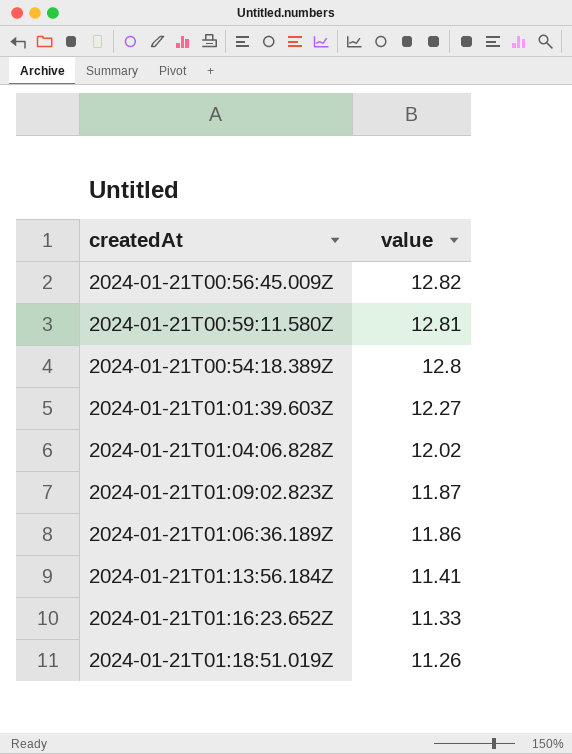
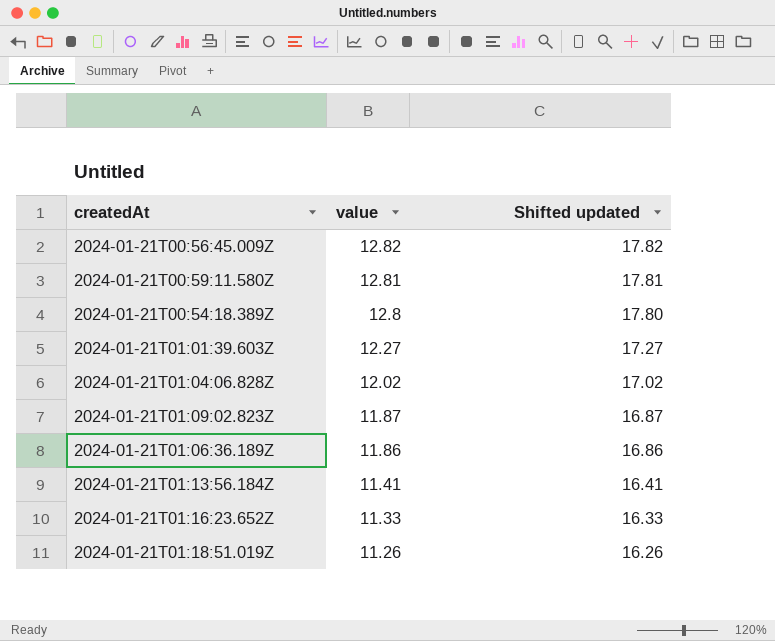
column Shifted updated | formula: none -> [value] + 5

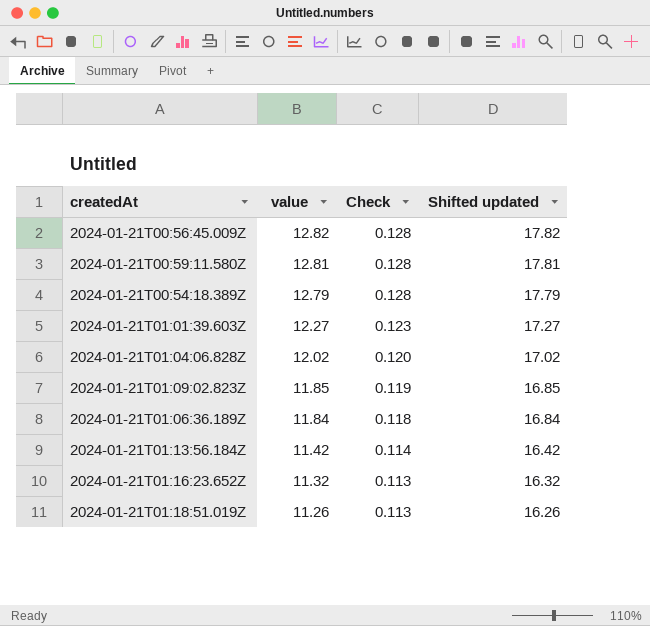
column Check | formula: none -> [value] * 0.01
2024-01-21T00:54:18.389Z | value: 12.8 -> 12.79
2024-01-21T00:54:18.389Z | Shifted updated: 17.80 -> 17.79
2024-01-21T01:09:02.823Z | value: 11.87 -> 11.85
2024-01-21T01:09:02.823Z | Shifted updated: 16.87 -> 16.85
2024-01-21T01:06:36.189Z | value: 11.86 -> 11.84
2024-01-21T01:06:36.189Z | Shifted updated: 16.86 -> 16.84
2024-01-21T01:13:56.184Z | value: 11.41 -> 11.42
2024-01-21T01:13:56.184Z | Shifted updated: 16.41 -> 16.42
2024-01-21T01:16:23.652Z | value: 11.33 -> 11.32
2024-01-21T01:16:23.652Z | Shifted updated: 16.33 -> 16.32

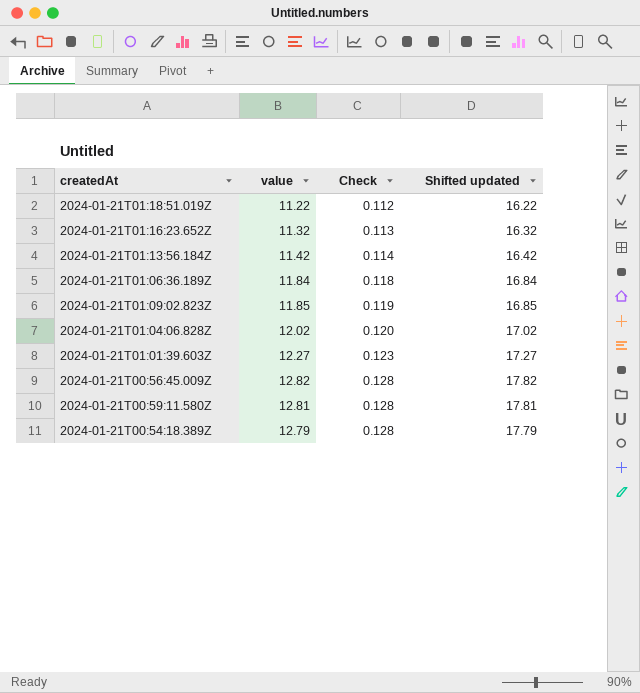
row order: value descending -> Check ascending
2024-01-21T01:18:51.019Z | value: 11.26 -> 11.22
2024-01-21T01:18:51.019Z | Check: 0.113 -> 0.112
2024-01-21T01:18:51.019Z | Shifted updated: 16.26 -> 16.22

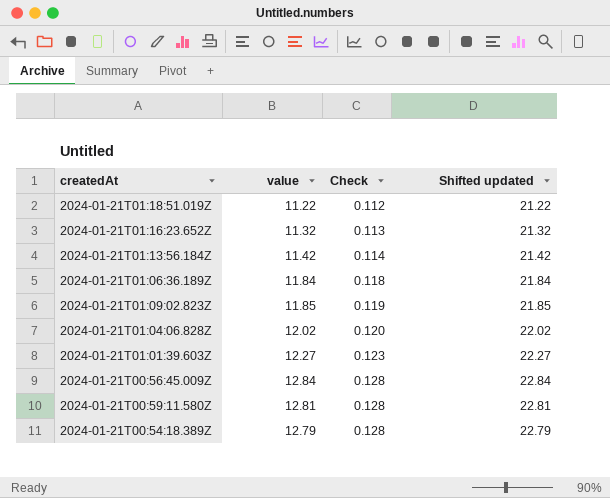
column Shifted updated | formula: [value] + 5 -> [value] + 10
2024-01-21T00:56:45.009Z | value: 12.82 -> 12.84

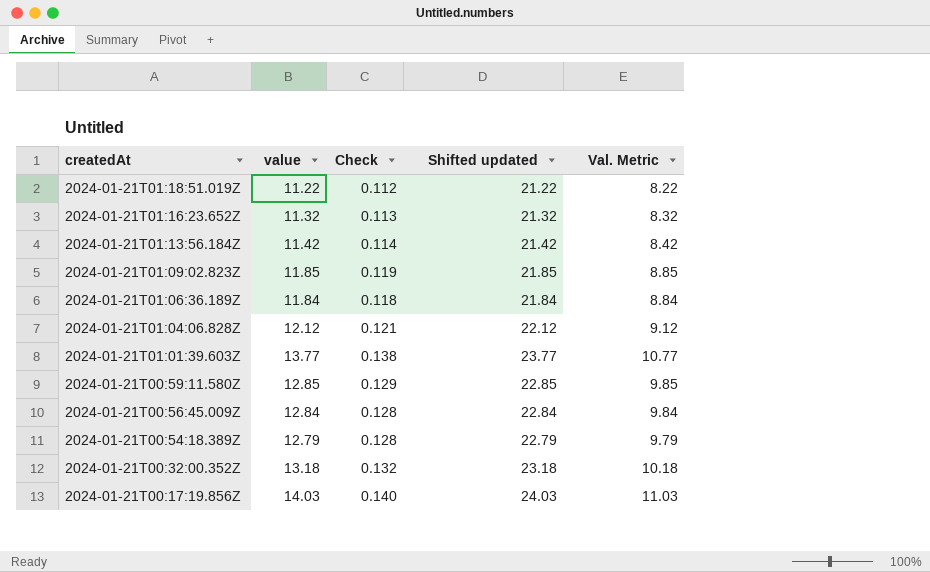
row order: Check ascending -> createdAt descending
column Val. Metric | formula: none -> [value] - 3
2024-01-21T01:04:06.828Z | value: 12.02 -> 12.12
2024-01-21T01:04:06.828Z | Check: 0.120 -> 0.121
2024-01-21T01:04:06.828Z | Shifted updated: 22.02 -> 22.12
2024-01-21T01:01:39.603Z | value: 12.27 -> 13.77
2024-01-21T01:01:39.603Z | Check: 0.123 -> 0.138
2024-01-21T01:01:39.603Z | Shifted updated: 22.27 -> 23.77
2024-01-21T00:59:11.580Z | value: 12.81 -> 12.85
2024-01-21T00:59:11.580Z | Check: 0.128 -> 0.129
2024-01-21T00:59:11.580Z | Shifted updated: 22.81 -> 22.85
row 2024-01-21T00:32:00.352Z: none -> 13.18 | 0.132 | 23.18 | 10.18
row 2024-01-21T00:17:19.856Z: none -> 14.03 | 0.140 | 24.03 | 11.03

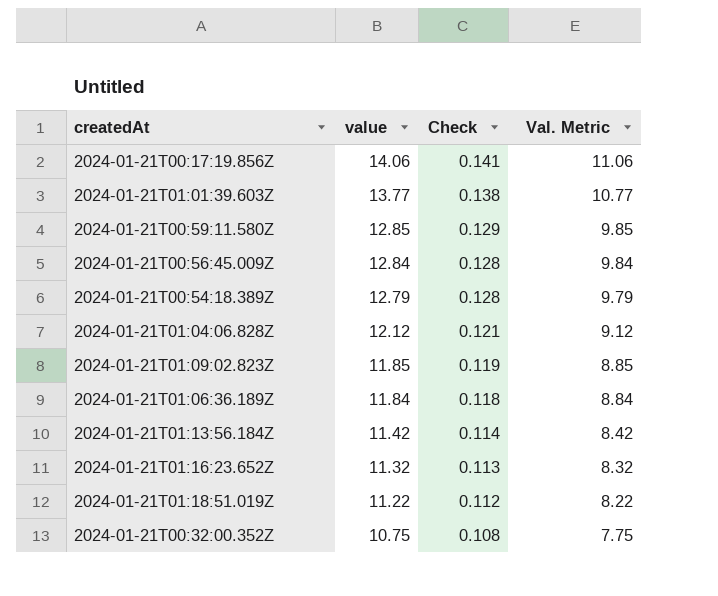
row order: createdAt descending -> value descending
column Shifted updated | formula: [value] + 10 -> none
2024-01-21T00:17:19.856Z | value: 14.03 -> 14.06
2024-01-21T00:17:19.856Z | Check: 0.140 -> 0.141
2024-01-21T00:17:19.856Z | Val. Metric: 11.03 -> 11.06
2024-01-21T00:32:00.352Z | value: 13.18 -> 10.75
2024-01-21T00:32:00.352Z | Check: 0.132 -> 0.108
2024-01-21T00:32:00.352Z | Val. Metric: 10.18 -> 7.75

